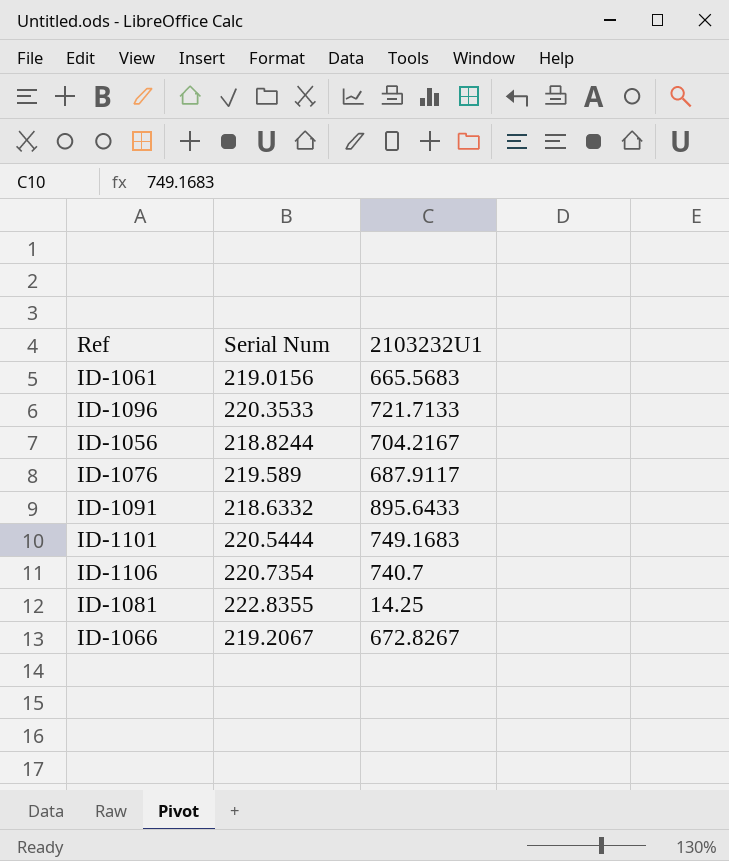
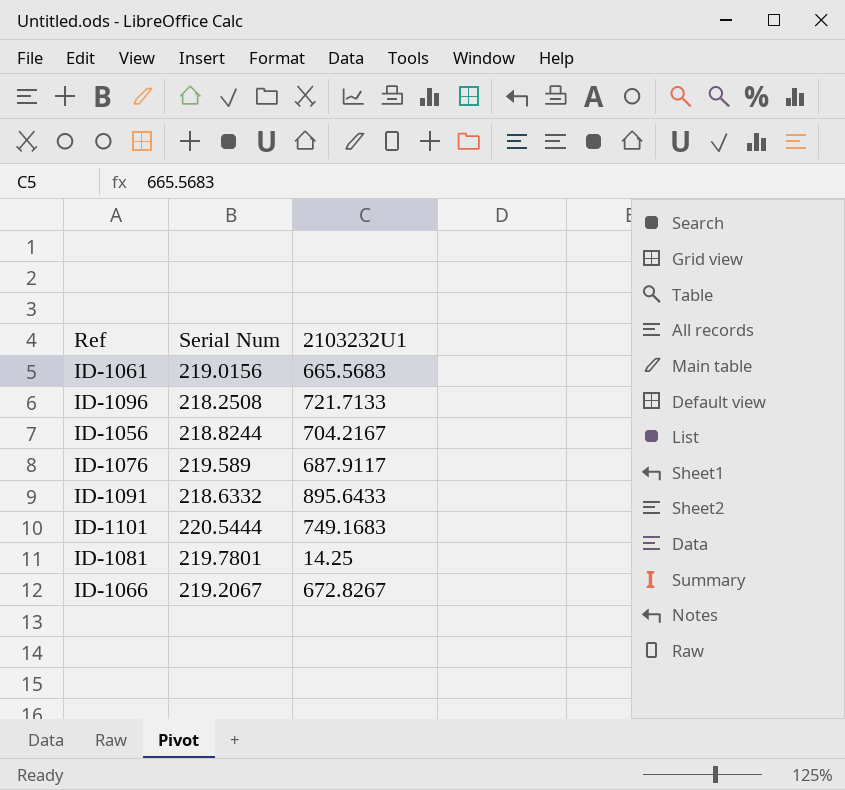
row ID-1106: 220.7354 | 740.7 -> none
ID-1096 | Serial Num: 220.3533 -> 218.2508
ID-1081 | Serial Num: 222.8355 -> 219.7801

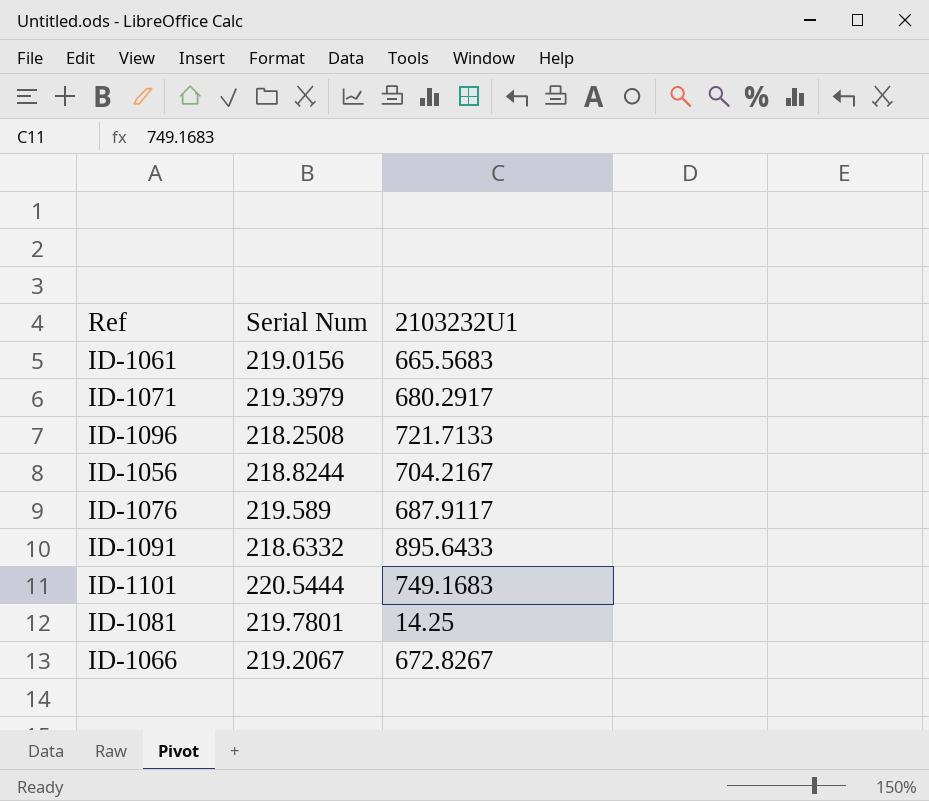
row ID-1071: none -> 219.3979 | 680.2917

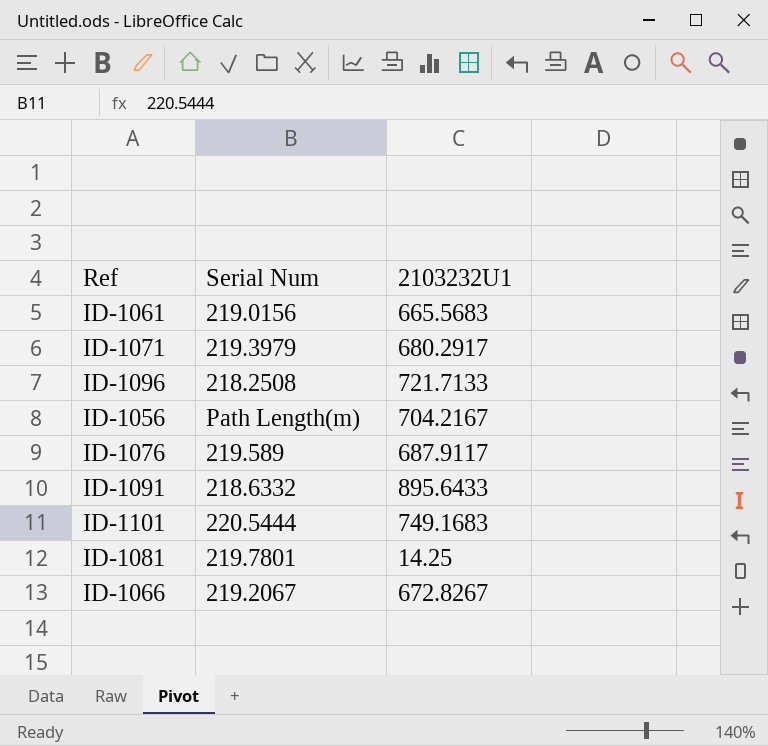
ID-1056 | Serial Num: 218.8244 -> Path Length(m)

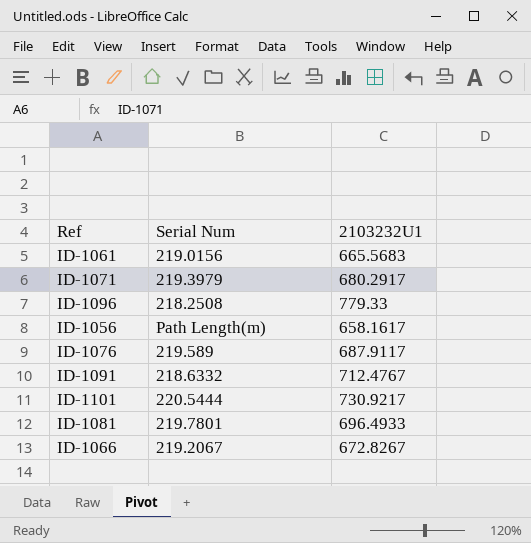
ID-1096 | 2103232U1: 721.7133 -> 779.33
ID-1056 | 2103232U1: 704.2167 -> 658.1617
ID-1091 | 2103232U1: 895.6433 -> 712.4767
ID-1101 | 2103232U1: 749.1683 -> 730.9217
ID-1081 | 2103232U1: 14.25 -> 696.4933

